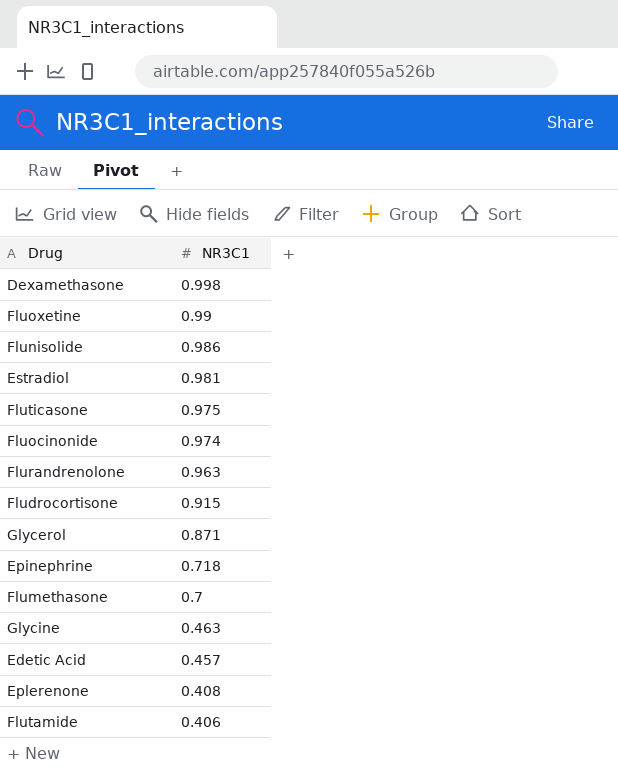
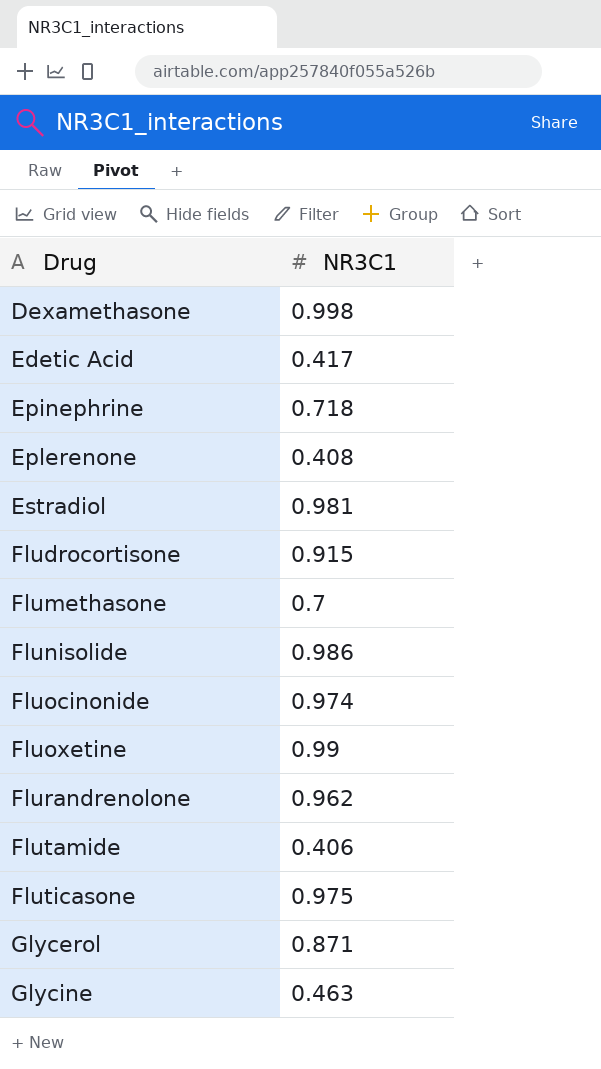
row order: NR3C1 descending -> Drug ascending
Edetic Acid | NR3C1: 0.457 -> 0.417
Flurandrenolone | NR3C1: 0.963 -> 0.962

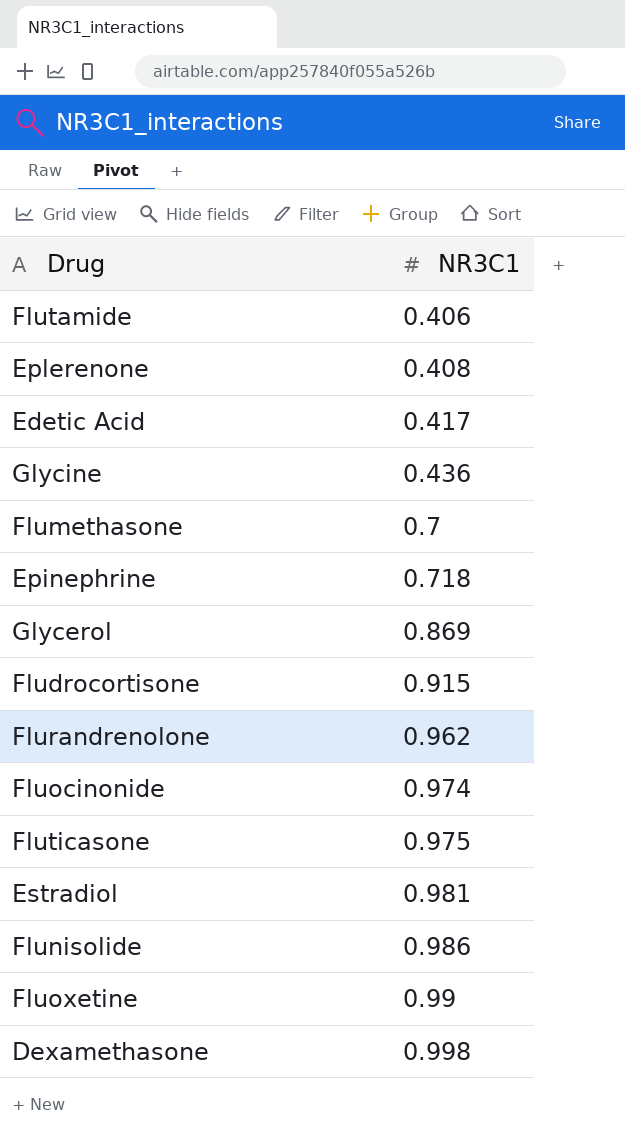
row order: Drug ascending -> NR3C1 ascending
Glycine | NR3C1: 0.463 -> 0.436
Glycerol | NR3C1: 0.871 -> 0.869

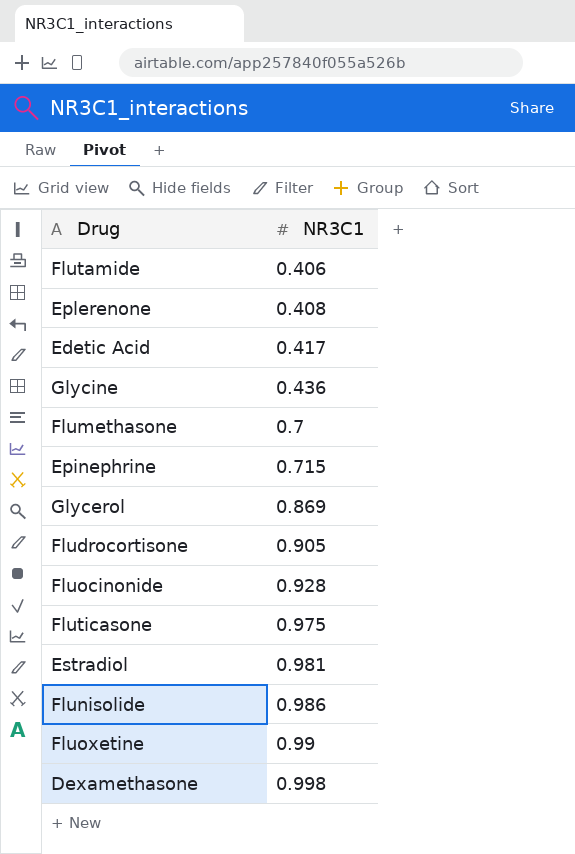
row Flurandrenolone: 0.962 -> none
Epinephrine | NR3C1: 0.718 -> 0.715
Fludrocortisone | NR3C1: 0.915 -> 0.905
Fluocinonide | NR3C1: 0.974 -> 0.928

